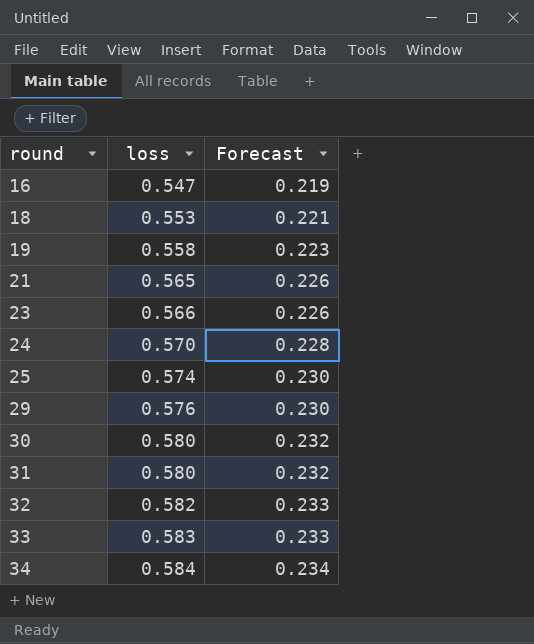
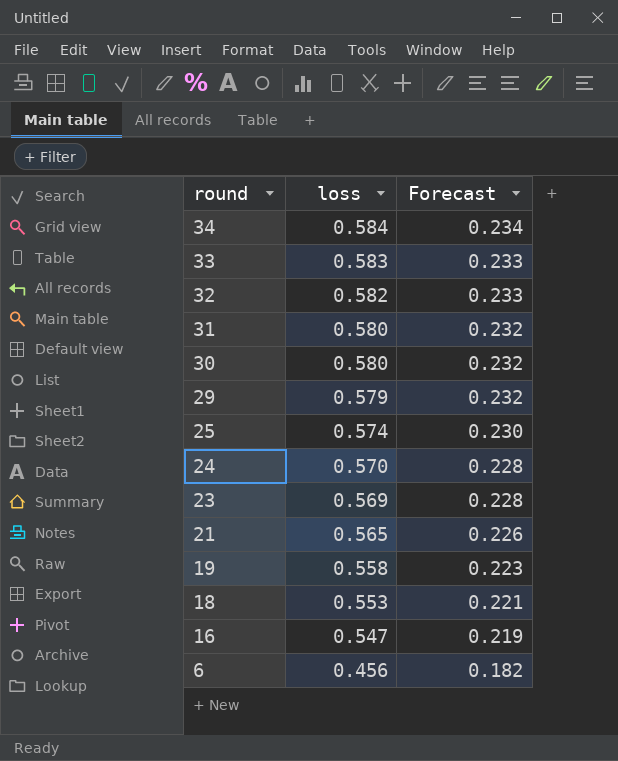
row order: round ascending -> round descending
29 | loss: 0.576 -> 0.579
29 | Forecast: 0.230 -> 0.232
23 | loss: 0.566 -> 0.569
23 | Forecast: 0.226 -> 0.228
row 6: none -> 0.456 | 0.182

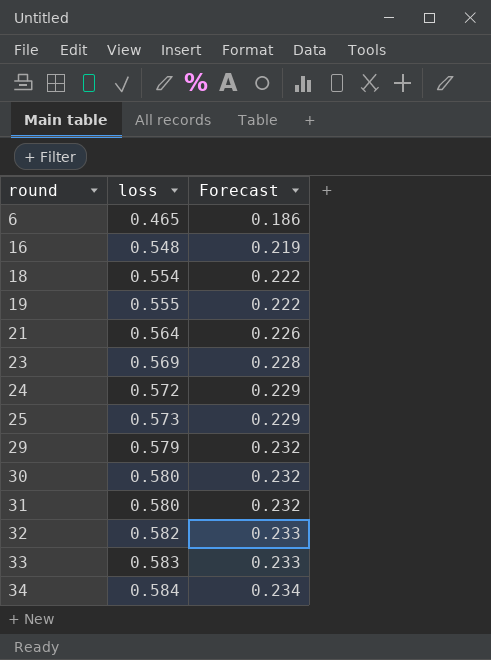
row order: round descending -> round ascending
6 | loss: 0.456 -> 0.465
6 | Forecast: 0.182 -> 0.186
16 | loss: 0.547 -> 0.548
18 | loss: 0.553 -> 0.554
18 | Forecast: 0.221 -> 0.222
19 | loss: 0.558 -> 0.555
19 | Forecast: 0.223 -> 0.222
21 | loss: 0.565 -> 0.564
24 | loss: 0.570 -> 0.572
24 | Forecast: 0.228 -> 0.229
25 | loss: 0.574 -> 0.573
25 | Forecast: 0.230 -> 0.229

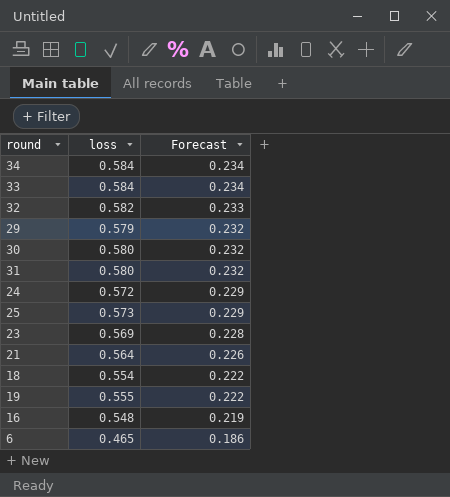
row order: round ascending -> Forecast descending
33 | loss: 0.583 -> 0.584
33 | Forecast: 0.233 -> 0.234

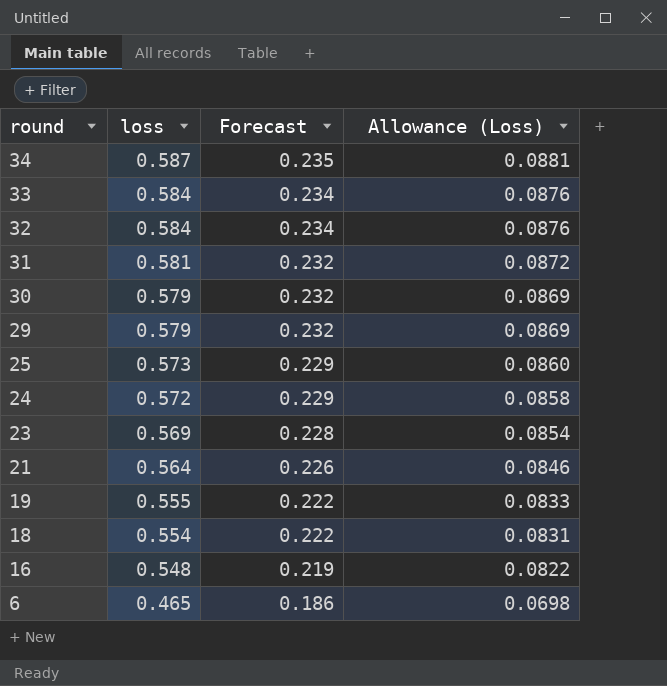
row order: Forecast descending -> round descending
column Allowance (Loss) | formula: none -> [loss] * 0.15
34 | loss: 0.584 -> 0.587
34 | Forecast: 0.234 -> 0.235
32 | loss: 0.582 -> 0.584
32 | Forecast: 0.233 -> 0.234
31 | loss: 0.580 -> 0.581
30 | loss: 0.580 -> 0.579

